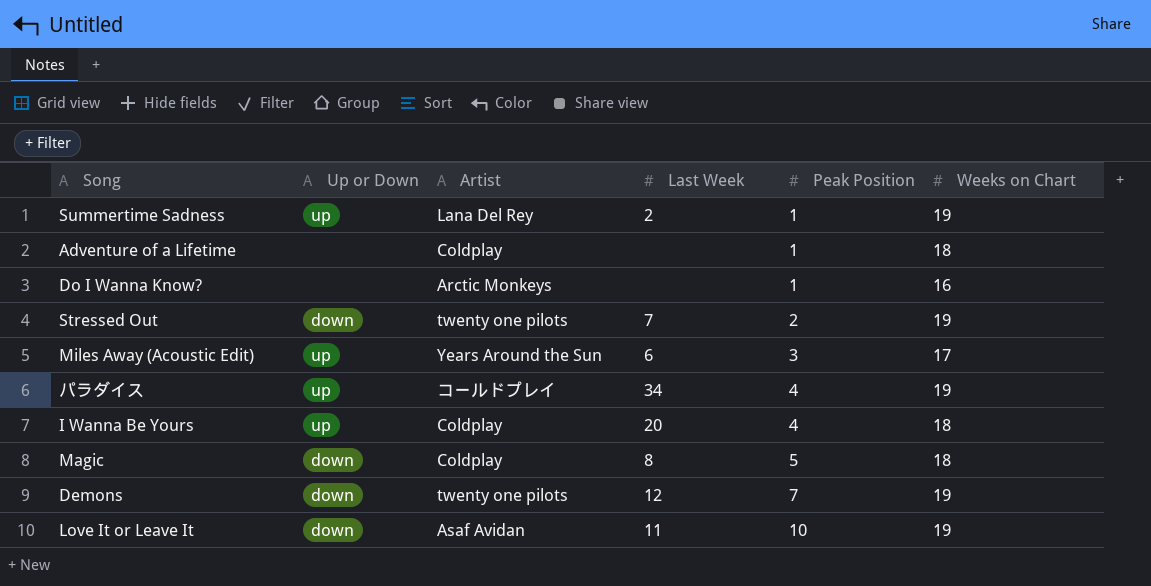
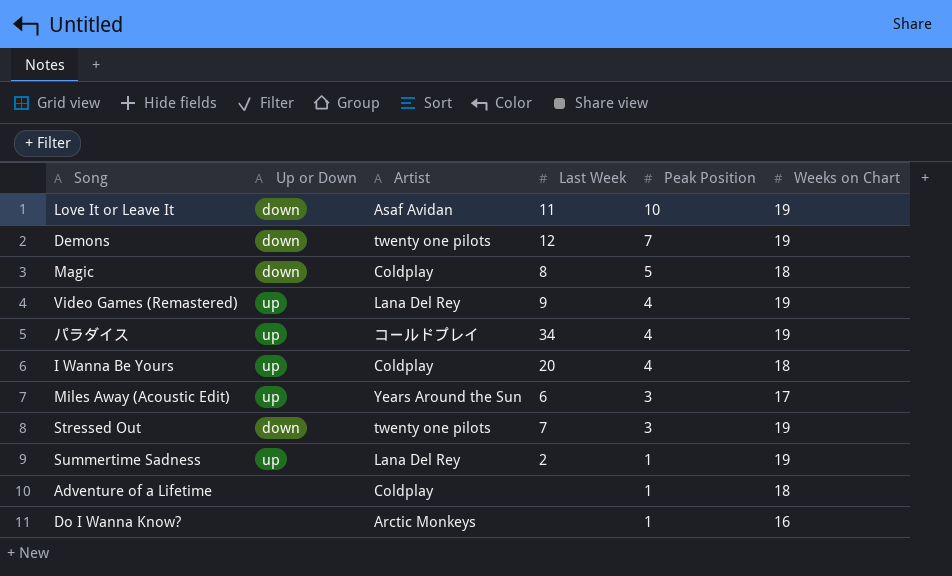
row order: Peak Position ascending -> Peak Position descending
row Video Games (Remastered): none -> up | Lana Del Rey | 9 | 4 | 19
Stressed Out | Peak Position: 2 -> 3

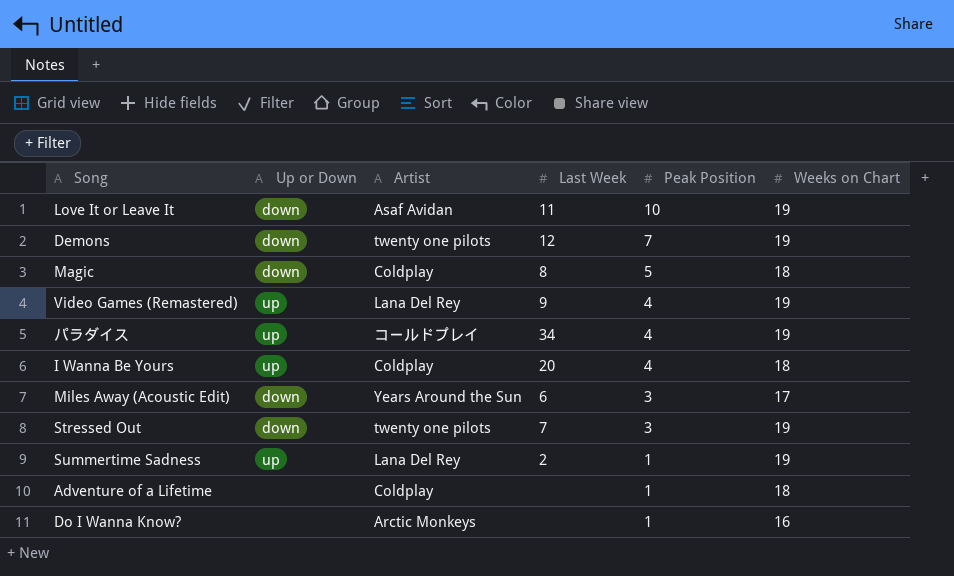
Miles Away (Acoustic Edit) | Up or Down: up -> down

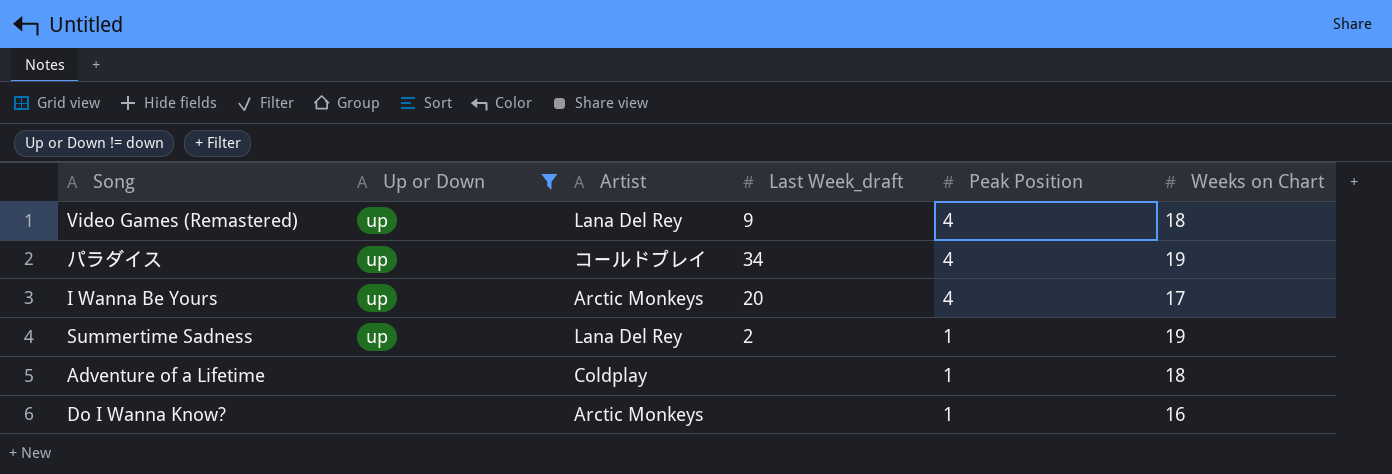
filter: none -> Up or Down != down
column name: Last Week -> Last Week_draft
Video Games (Remastered) | Weeks on Chart: 19 -> 18
I Wanna Be Yours | Artist: Coldplay -> Arctic Monkeys
I Wanna Be Yours | Weeks on Chart: 18 -> 17

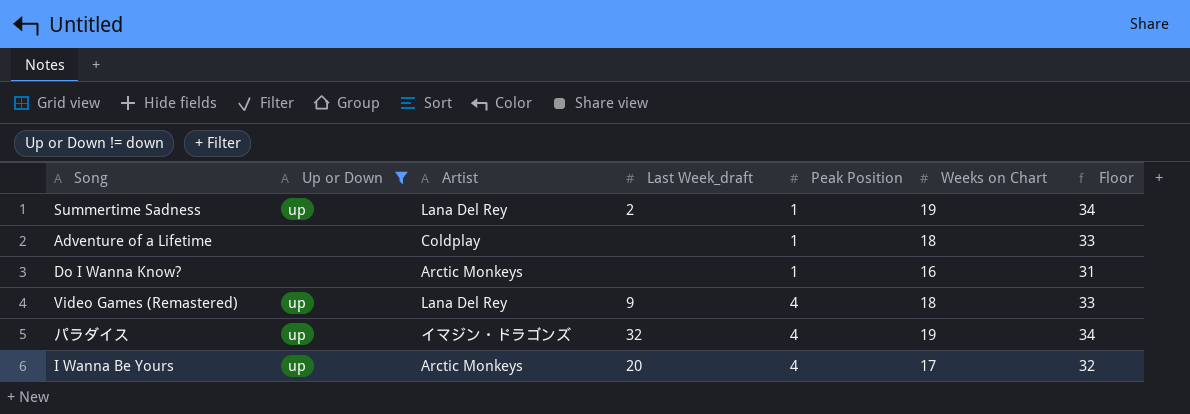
row order: Peak Position descending -> Peak Position ascending
column Floor | formula: none -> [Weeks on Chart] + 15
パラダイス | Artist: コールドプレイ -> イマジン・ドラゴンズ
パラダイス | Last Week_draft: 34 -> 32

